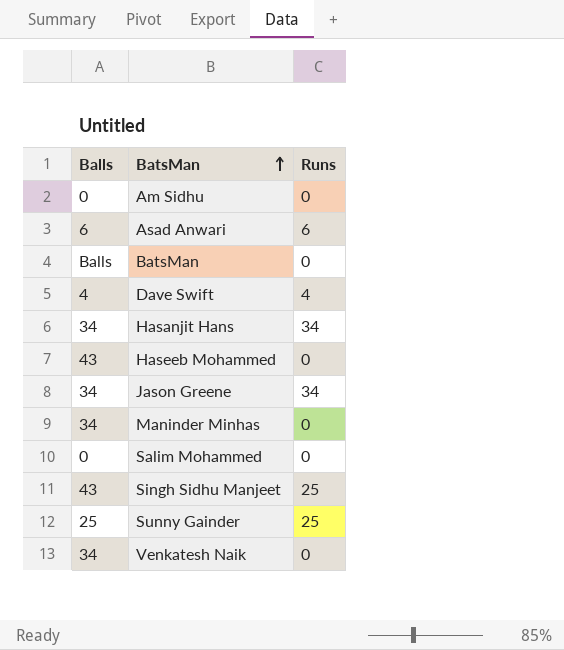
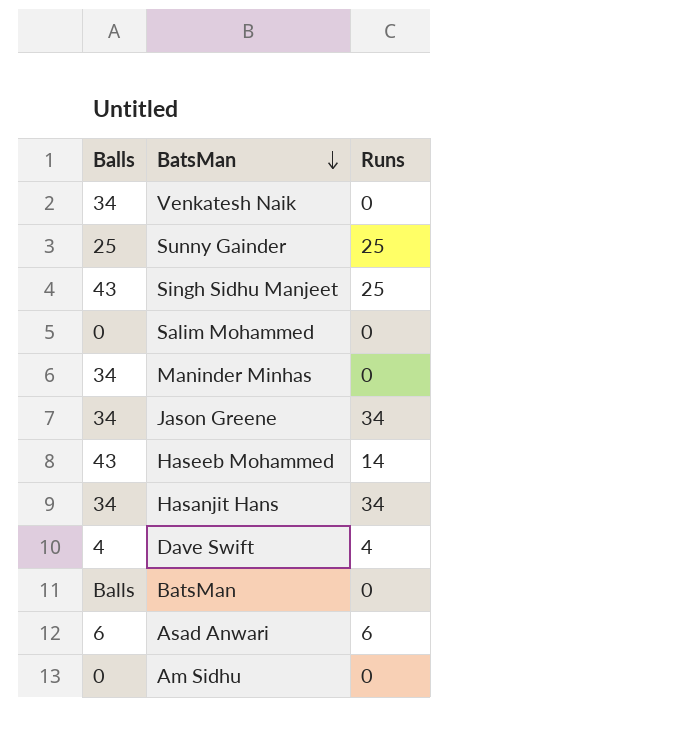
row order: BatsMan ascending -> BatsMan descending
Haseeb Mohammed | Runs: 0 -> 14

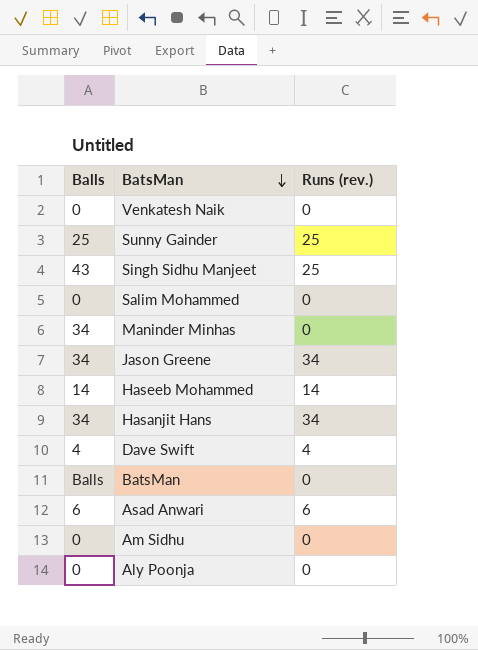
column name: Runs -> Runs (rev.)
Venkatesh Naik | Balls: 34 -> 0
Haseeb Mohammed | Balls: 43 -> 14
row Aly Poonja: none -> 0 | 0

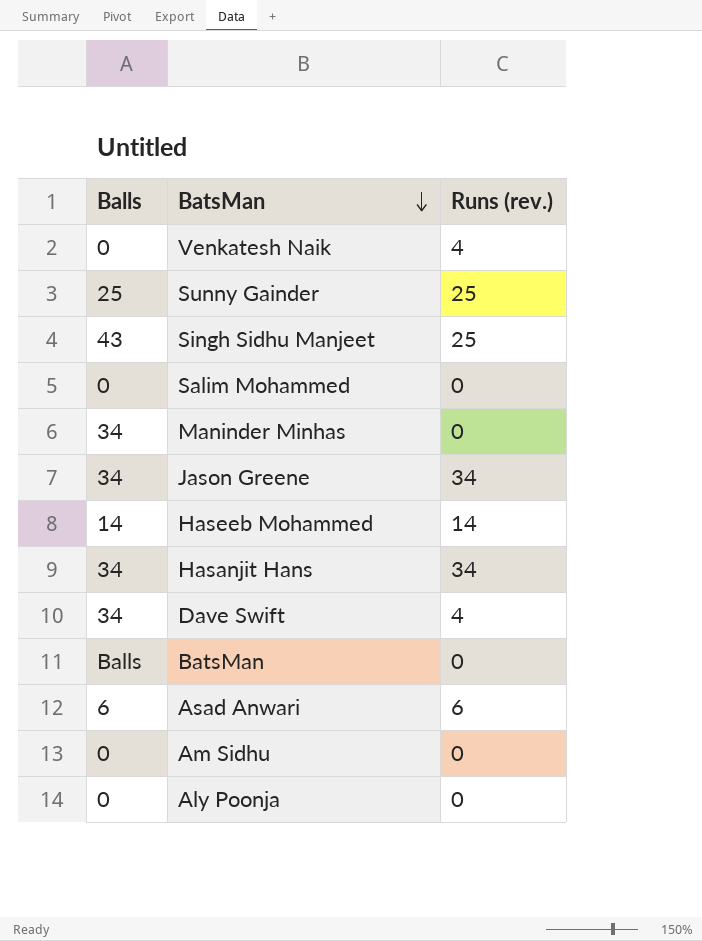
Venkatesh Naik | Runs (rev.): 0 -> 4
Dave Swift | Balls: 4 -> 34

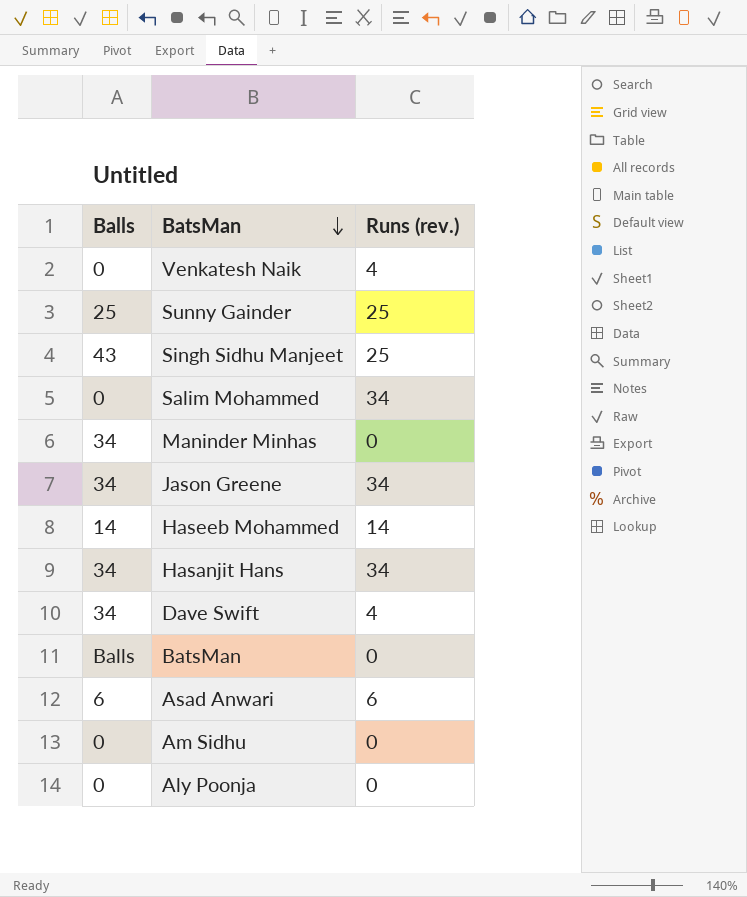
Salim Mohammed | Runs (rev.): 0 -> 34

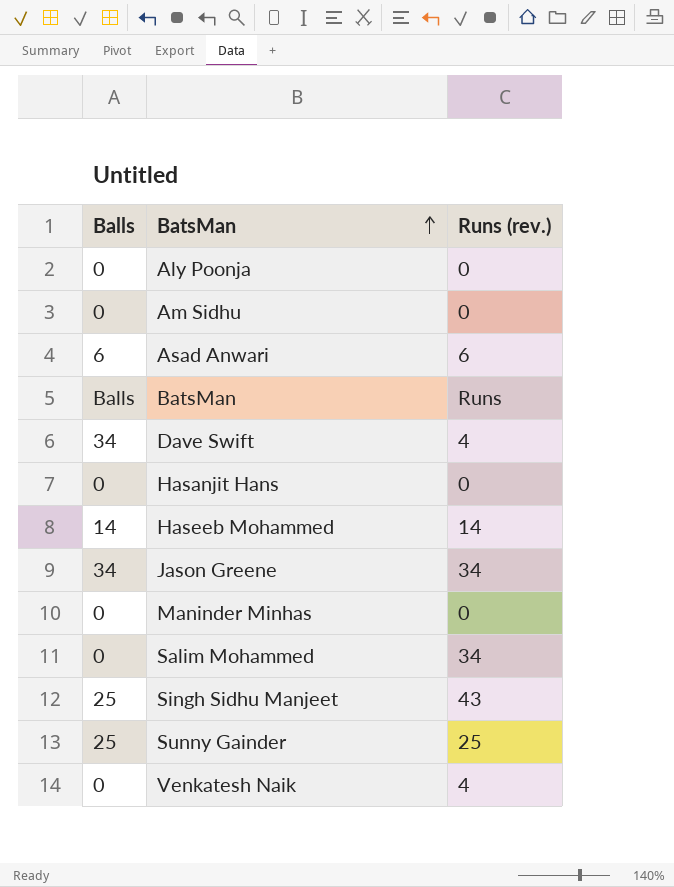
row order: BatsMan descending -> BatsMan ascending
BatsMan | Runs (rev.): 0 -> Runs
Hasanjit Hans | Balls: 34 -> 0
Hasanjit Hans | Runs (rev.): 34 -> 0
Maninder Minhas | Balls: 34 -> 0
Singh Sidhu Manjeet | Balls: 43 -> 25
Singh Sidhu Manjeet | Runs (rev.): 25 -> 43

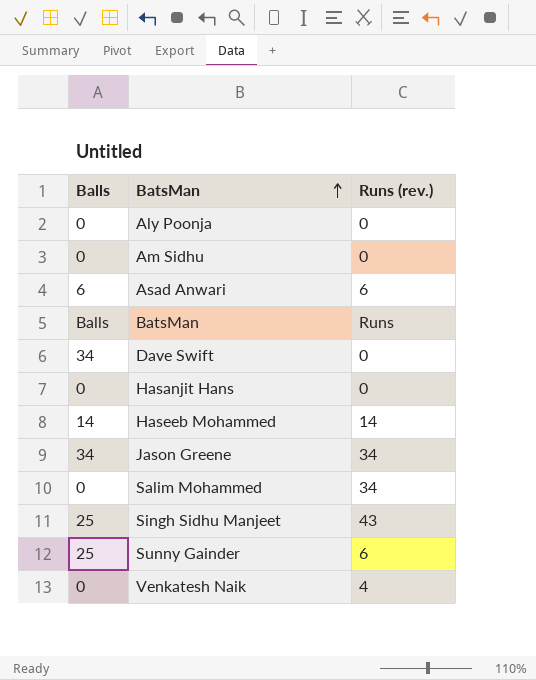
row Maninder Minhas: 0 | 0 -> none
Dave Swift | Runs (rev.): 4 -> 0
Sunny Gainder | Runs (rev.): 25 -> 6

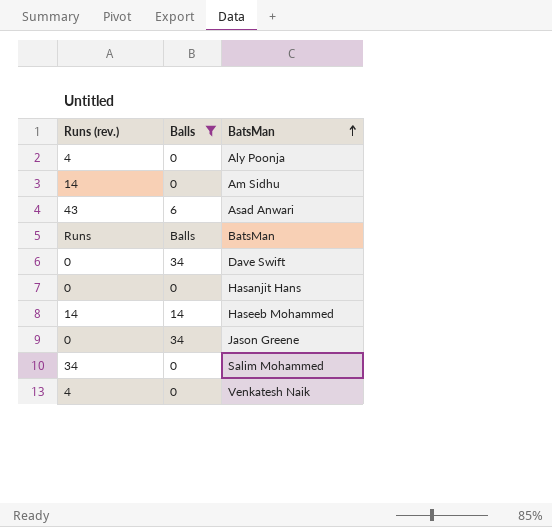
filter: none -> Balls != 25
column Runs (rev.) | position: 3 -> 1
Aly Poonja | Runs (rev.): 0 -> 4
Am Sidhu | Runs (rev.): 0 -> 14
Asad Anwari | Runs (rev.): 6 -> 43
Jason Greene | Runs (rev.): 34 -> 0

